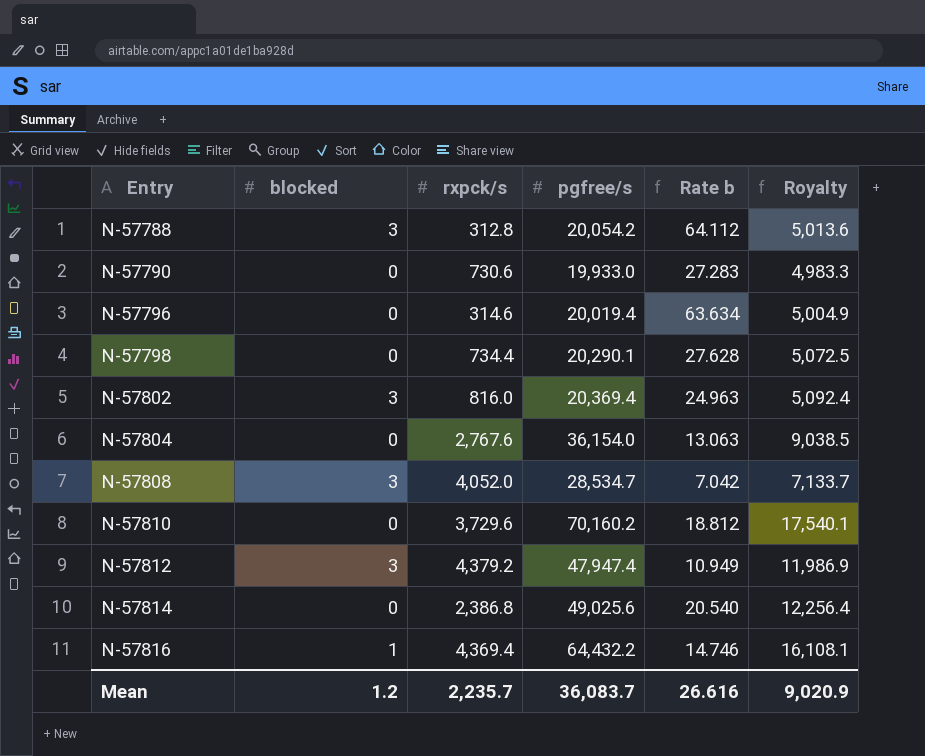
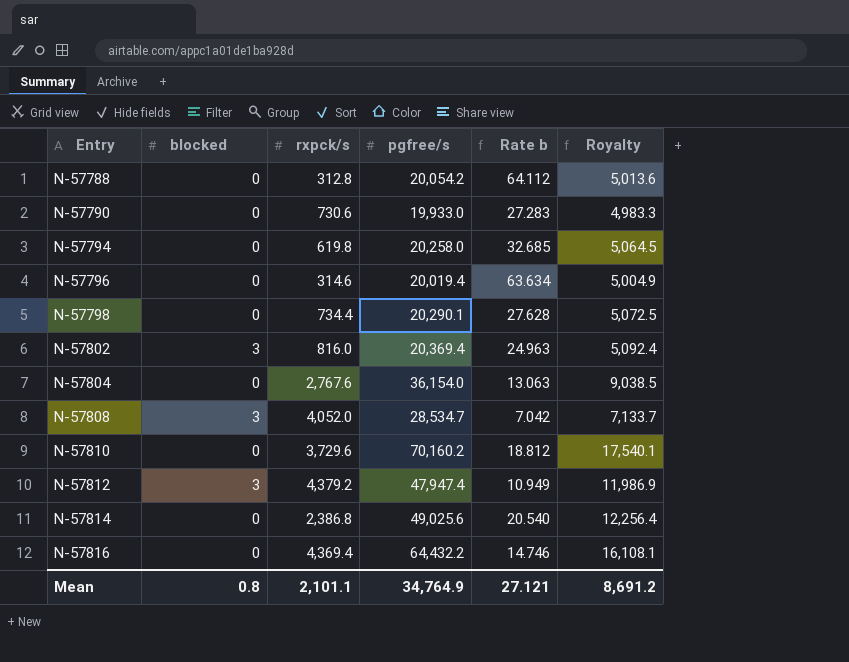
N-57788 | blocked: 3 -> 0
row N-57794: none -> 0 | 619.8 | 20,258.0 | 32.685 | 5,064.5
N-57816 | blocked: 1 -> 0
Mean | blocked: 1.2 -> 0.8
Mean | rxpck/s: 2,235.7 -> 2,101.1
Mean | pgfree/s: 36,083.7 -> 34,764.9
Mean | Rate b: 26.616 -> 27.121
Mean | Royalty: 9,020.9 -> 8,691.2

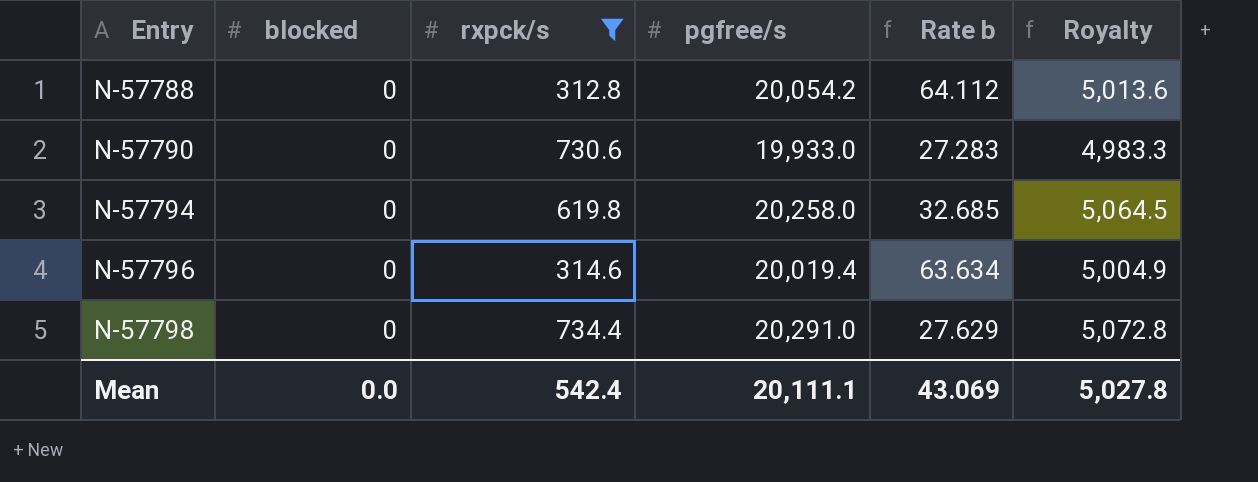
filter: none -> rxpck/s <= 734.4
N-57798 | pgfree/s: 20,290.1 -> 20,291.0
N-57798 | Rate b: 27.628 -> 27.629
N-57798 | Royalty: 5,072.5 -> 5,072.8
Mean | blocked: 0.8 -> 0.0
Mean | rxpck/s: 2,101.1 -> 542.4
Mean | pgfree/s: 34,764.9 -> 20,111.1
Mean | Rate b: 27.121 -> 43.069
Mean | Royalty: 8,691.2 -> 5,027.8

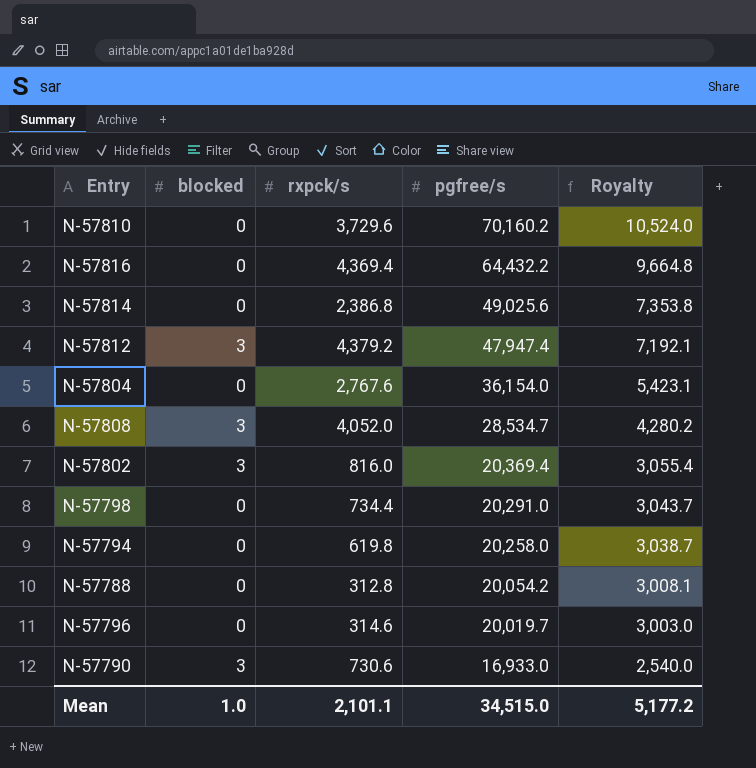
filter: rxpck/s <= 734.4 -> none
row order: Entry ascending -> pgfree/s descending
column Rate b | formula: [pgfree/s] / [rxpck/s] -> none
column Royalty | formula: [pgfree/s] * 0.25 -> [pgfree/s] * 0.15
N-57796 | pgfree/s: 20,019.4 -> 20,019.7
N-57790 | blocked: 0 -> 3
N-57790 | pgfree/s: 19,933.0 -> 16,933.0
Mean | blocked: 0.0 -> 1.0
Mean | rxpck/s: 542.4 -> 2,101.1
Mean | pgfree/s: 20,111.1 -> 34,515.0
Mean | Royalty: 5,027.8 -> 5,177.2

